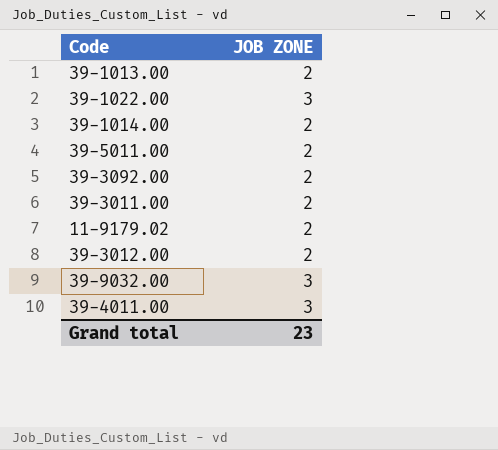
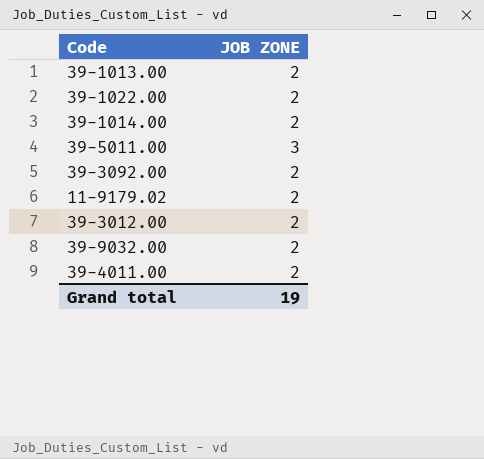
row 39-3011.00: 2 -> none
39-1022.00 | JOB ZONE: 3 -> 2
39-5011.00 | JOB ZONE: 2 -> 3
39-9032.00 | JOB ZONE: 3 -> 2
39-4011.00 | JOB ZONE: 3 -> 2
Grand total | JOB ZONE: 23 -> 19

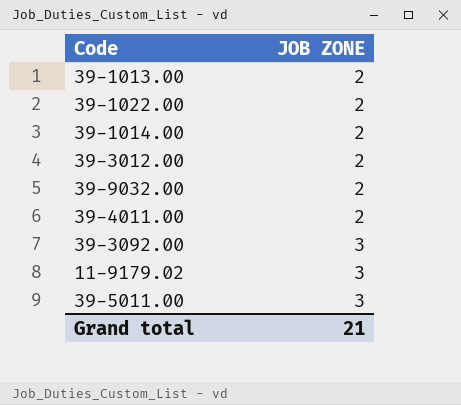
row order: none -> JOB ZONE ascending
39-3092.00 | JOB ZONE: 2 -> 3
11-9179.02 | JOB ZONE: 2 -> 3
Grand total | JOB ZONE: 19 -> 21

